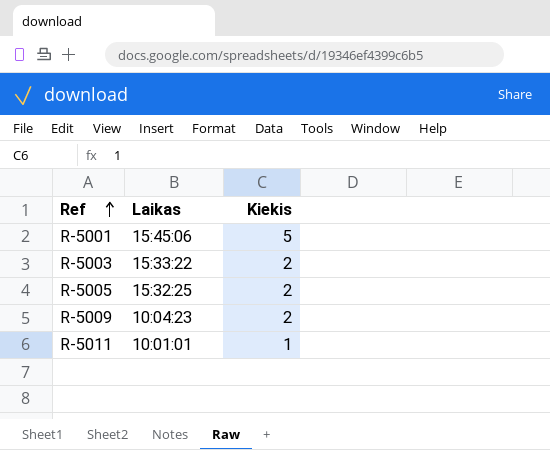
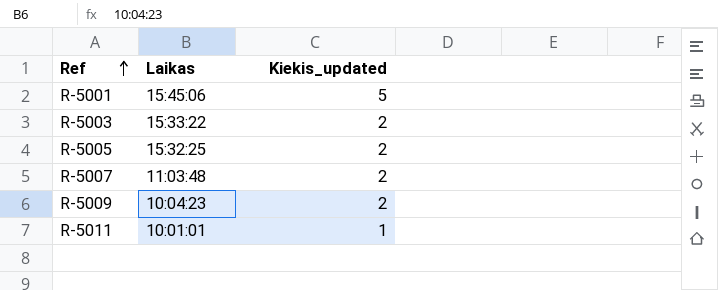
column name: Kiekis -> Kiekis_updated
row R-5007: none -> 11:03:48 | 2

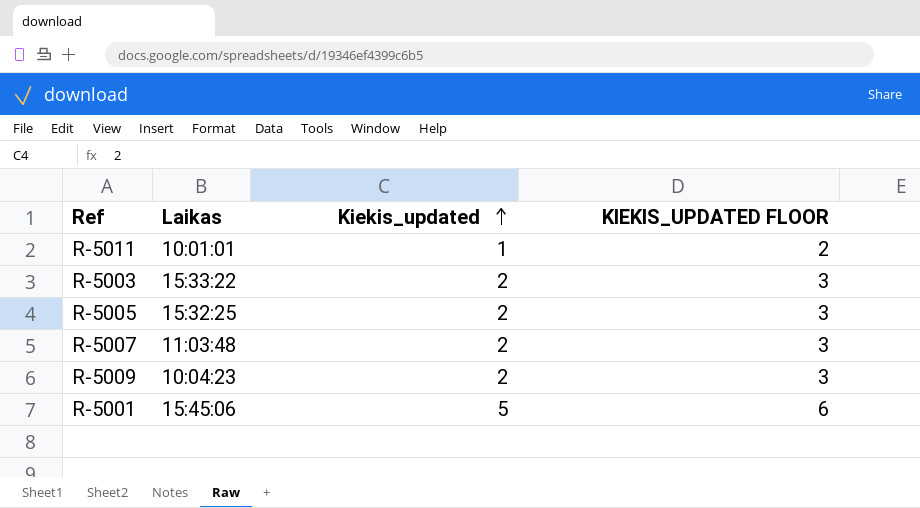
row order: Ref ascending -> Kiekis_updated ascending
column KIEKIS_UPDATED FLOOR | formula: none -> [Kiekis_updated] + 1

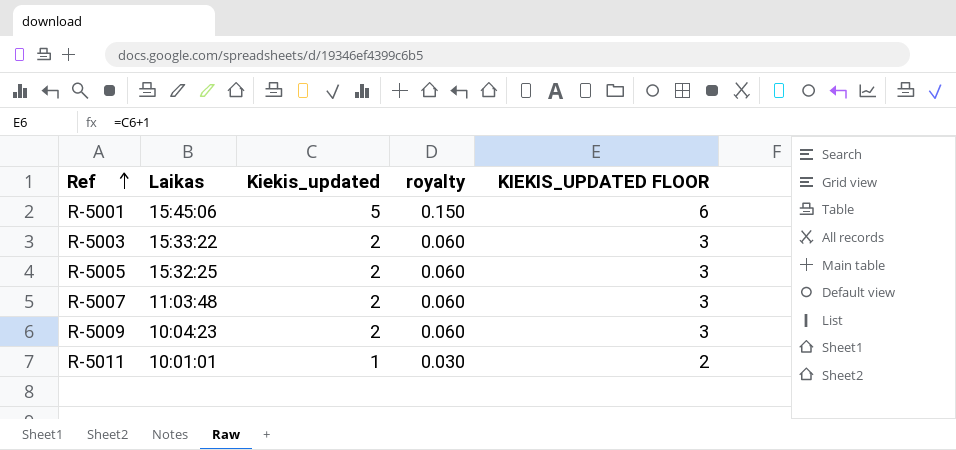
row order: Kiekis_updated ascending -> Ref ascending
column royalty | formula: none -> [Kiekis_updated] * 0.03

